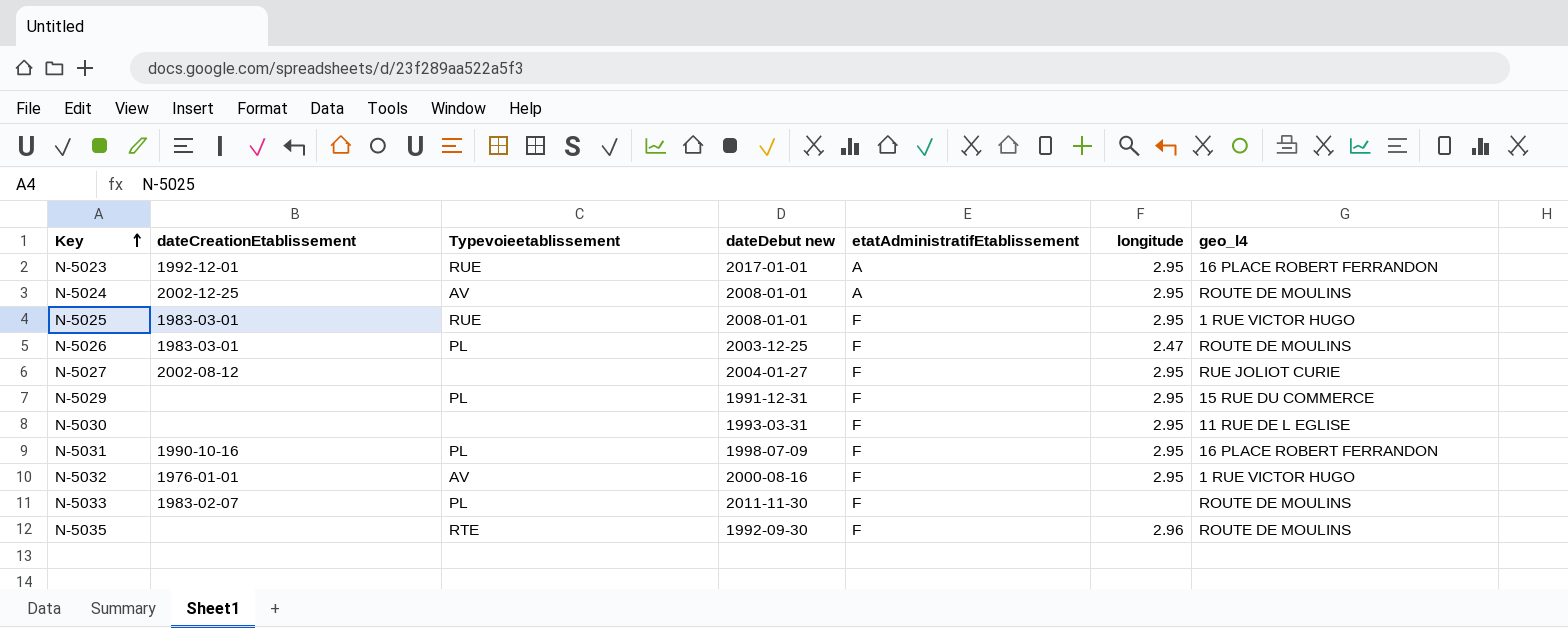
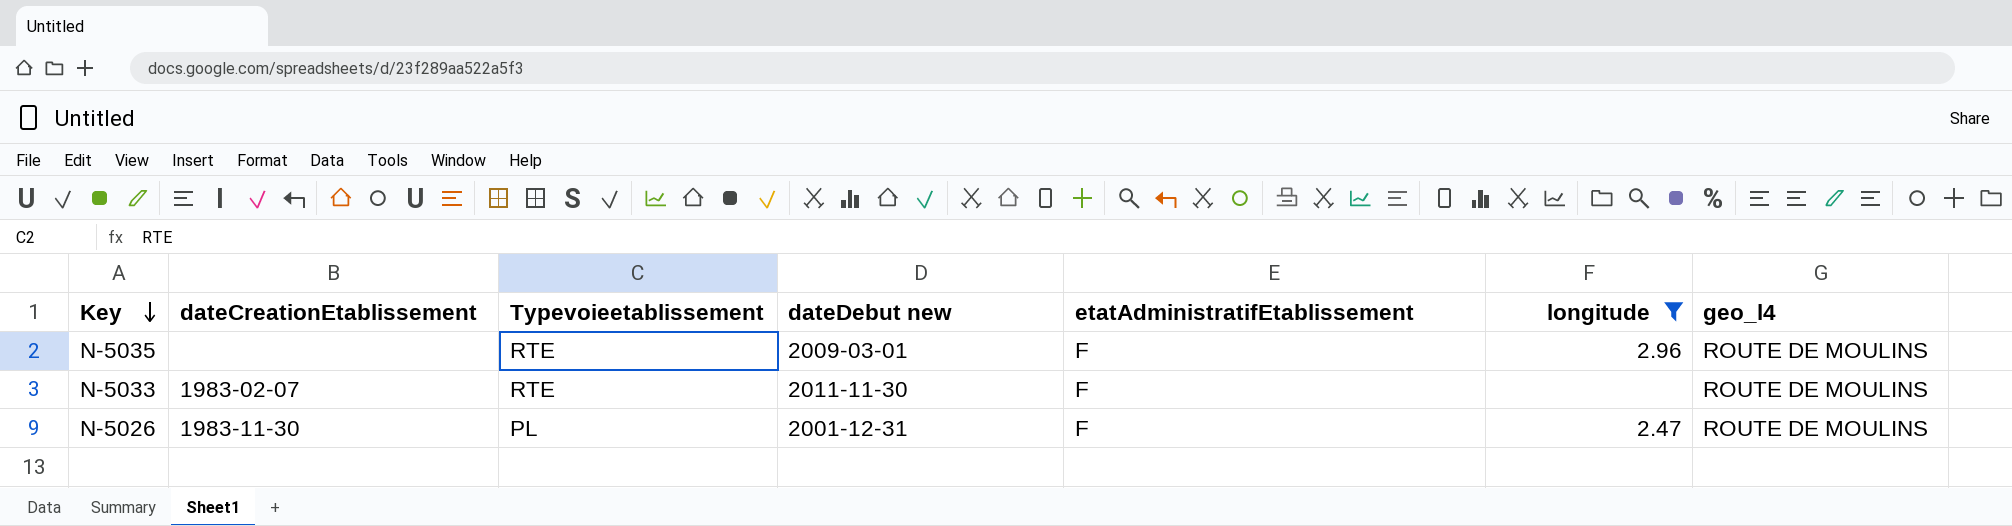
filter: none -> longitude != 2.95
row order: Key ascending -> Key descending
N-5035 | dateDebut new: 1992-09-30 -> 2009-03-01
N-5033 | Typevoieetablissement: PL -> RTE
N-5026 | dateCreationEtablissement: 1983-03-01 -> 1983-11-30
N-5026 | dateDebut new: 2003-12-25 -> 2001-12-31

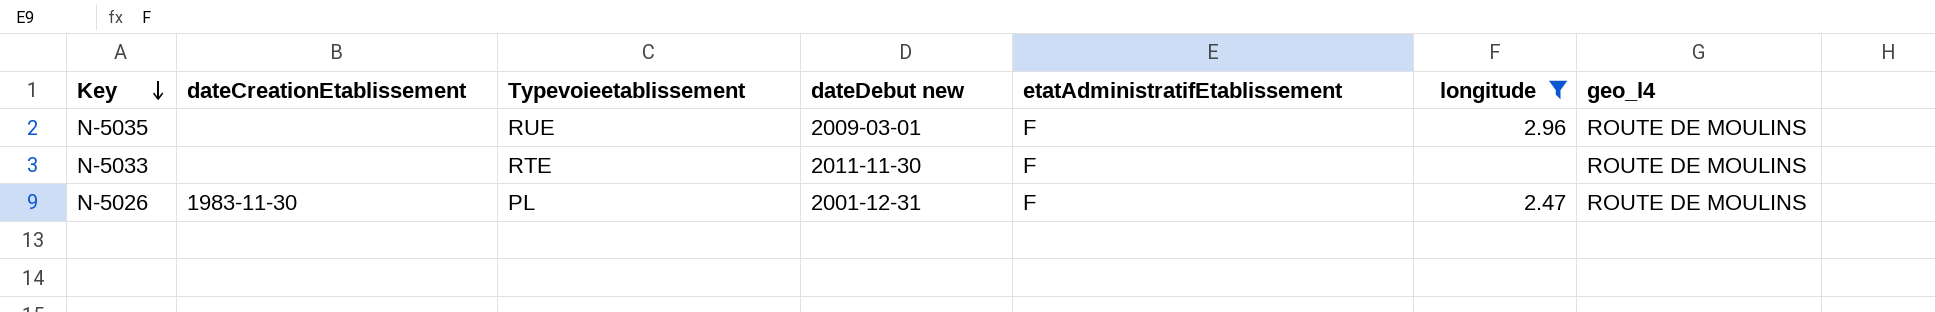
N-5035 | Typevoieetablissement: RTE -> RUE
N-5033 | dateCreationEtablissement: 1983-02-07 -> none

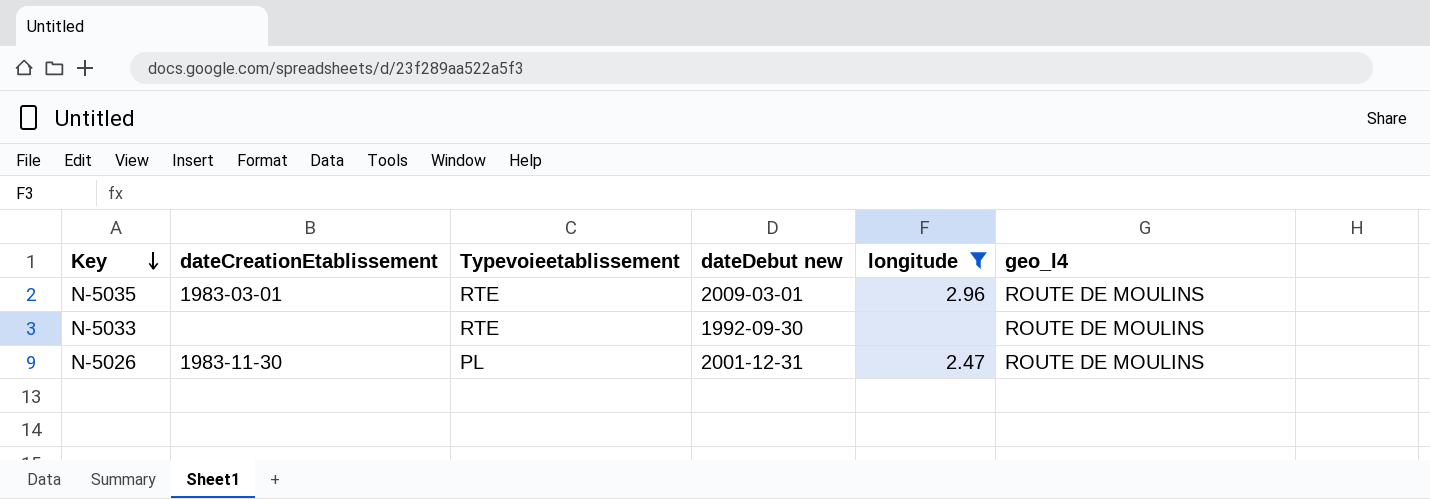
column etatAdministratifEtablissement | position: 5 -> none
N-5035 | dateCreationEtablissement: none -> 1983-03-01
N-5035 | Typevoieetablissement: RUE -> RTE
N-5033 | dateDebut new: 2011-11-30 -> 1992-09-30

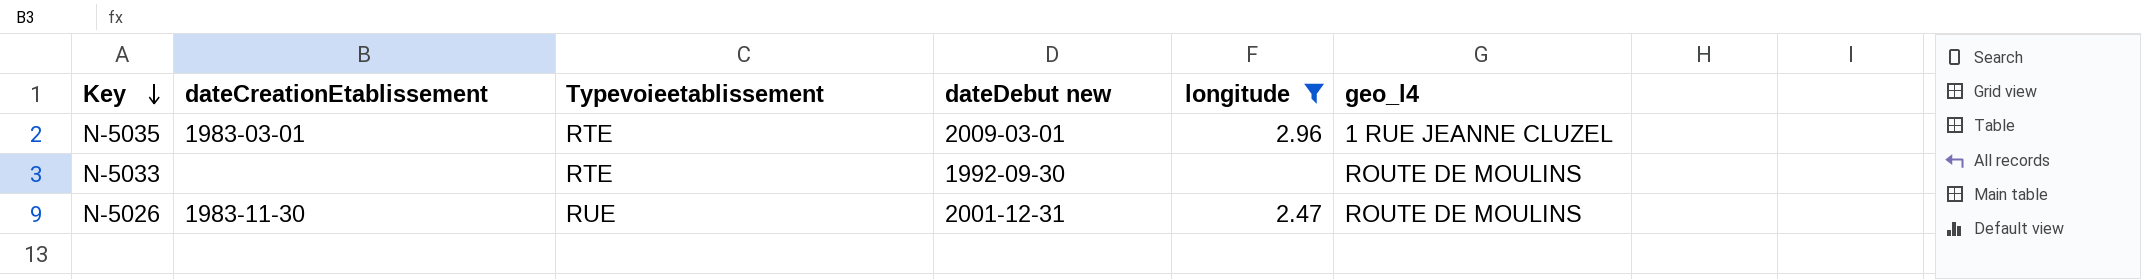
N-5035 | geo_l4: ROUTE DE MOULINS -> 1 RUE JEANNE CLUZEL
N-5026 | Typevoieetablissement: PL -> RUE

